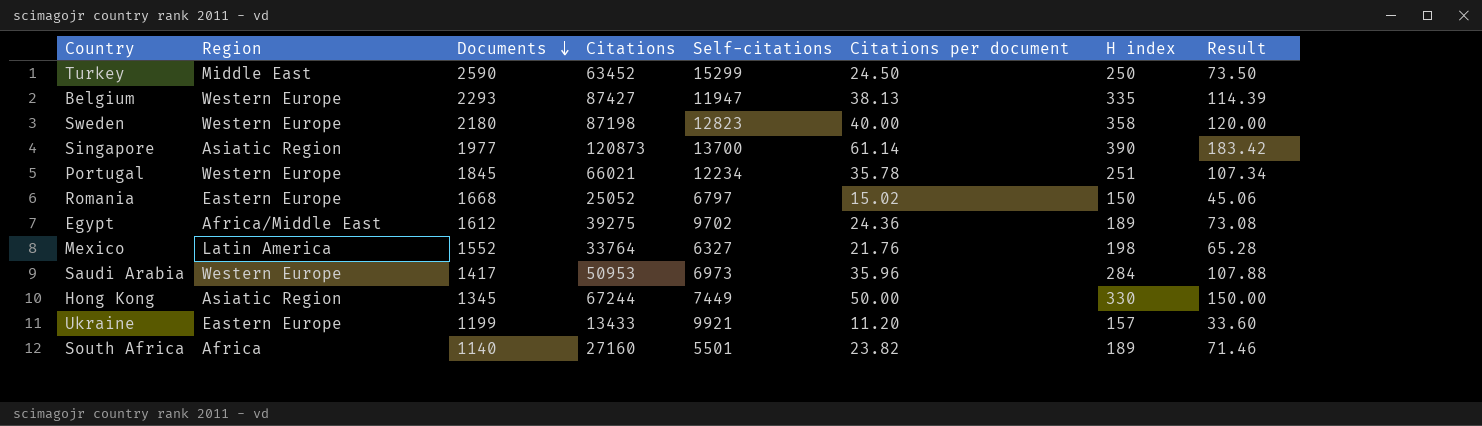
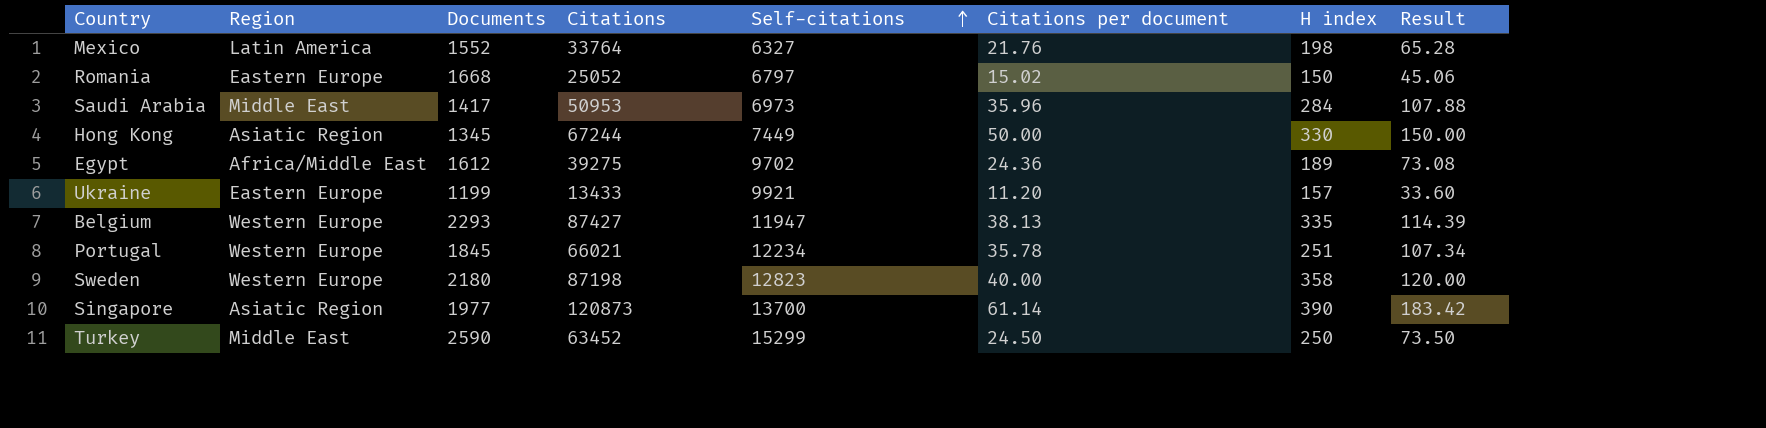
row order: Documents descending -> Self-citations ascending
row South Africa: Africa | 1140 | 27160 | 5501 | 23.82 | 189 | 71.46 -> none
Saudi Arabia | Region: Western Europe -> Middle East

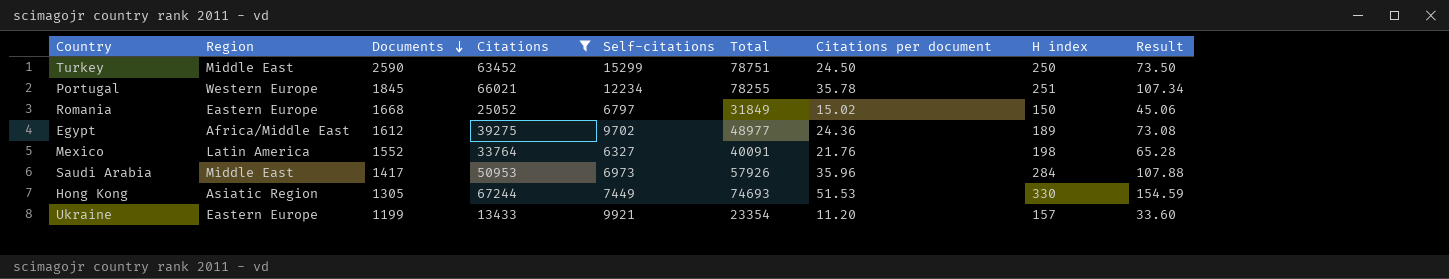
filter: none -> Citations <= 67244
row order: Self-citations ascending -> Documents descending
column Total | formula: none -> [Citations] + [Self-citations]
Hong Kong | Documents: 1345 -> 1305
Hong Kong | Citations per document: 50.00 -> 51.53
Hong Kong | Result: 150.00 -> 154.59

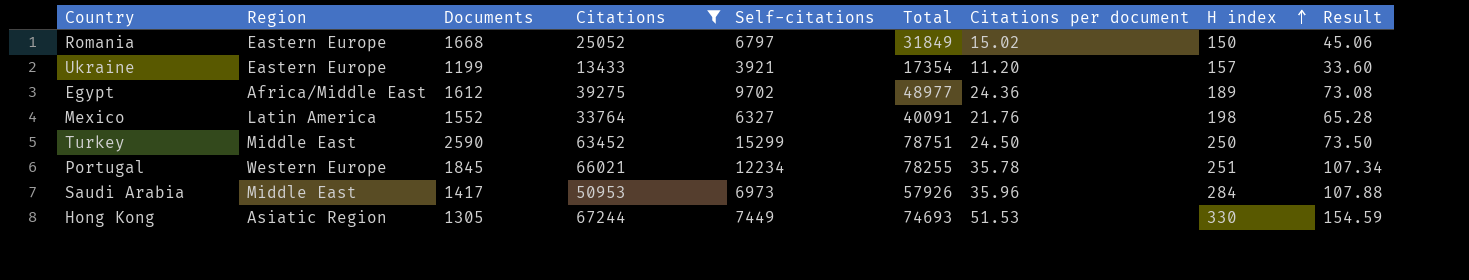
row order: Documents descending -> H index ascending
Ukraine | Self-citations: 9921 -> 3921
Ukraine | Total: 23354 -> 17354

